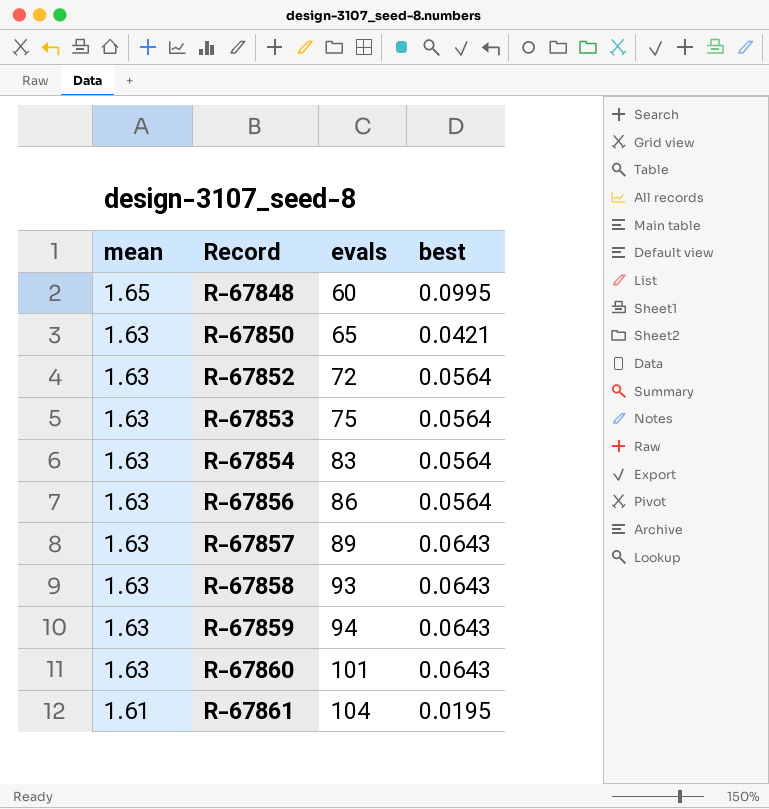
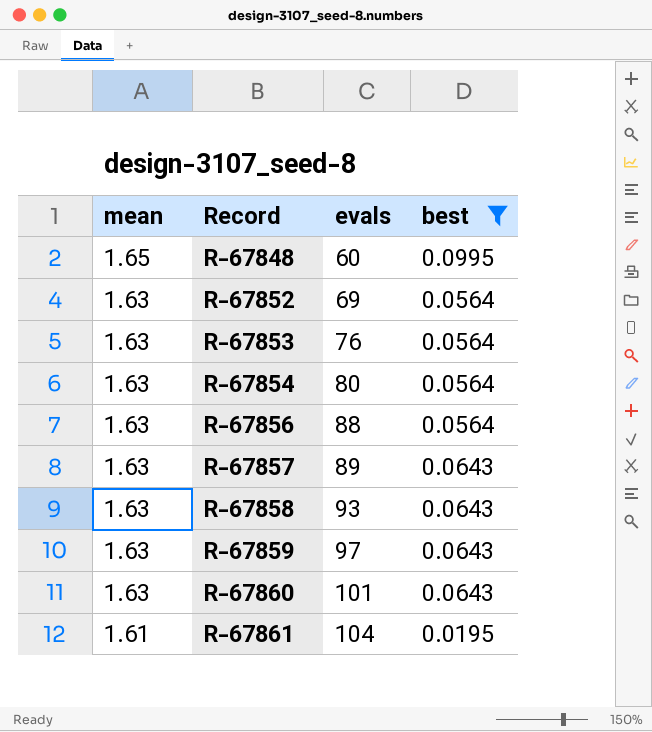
filter: none -> best != 0.0421
R-67852 | evals: 72 -> 69
R-67853 | evals: 75 -> 76
R-67854 | evals: 83 -> 80
R-67856 | evals: 86 -> 88
R-67859 | evals: 94 -> 97

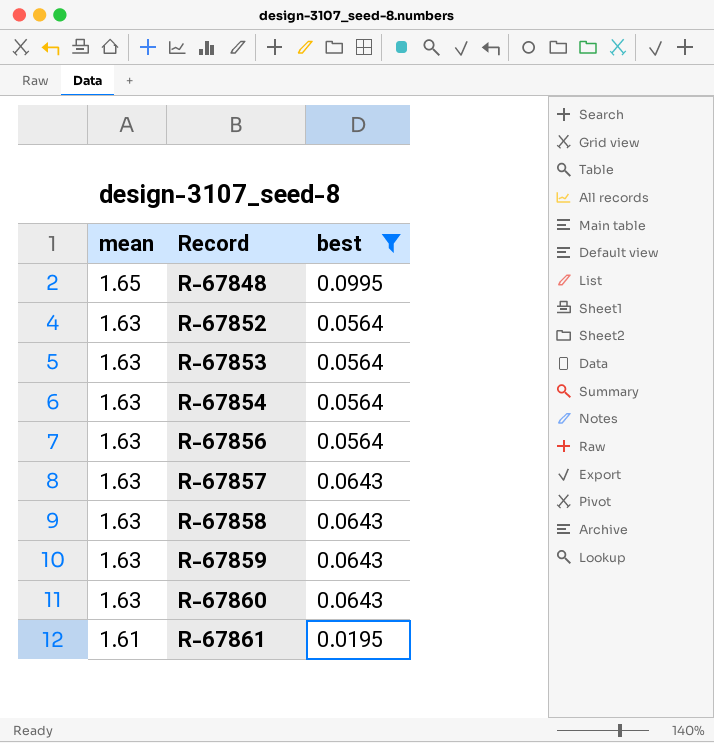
column evals | position: 3 -> none

